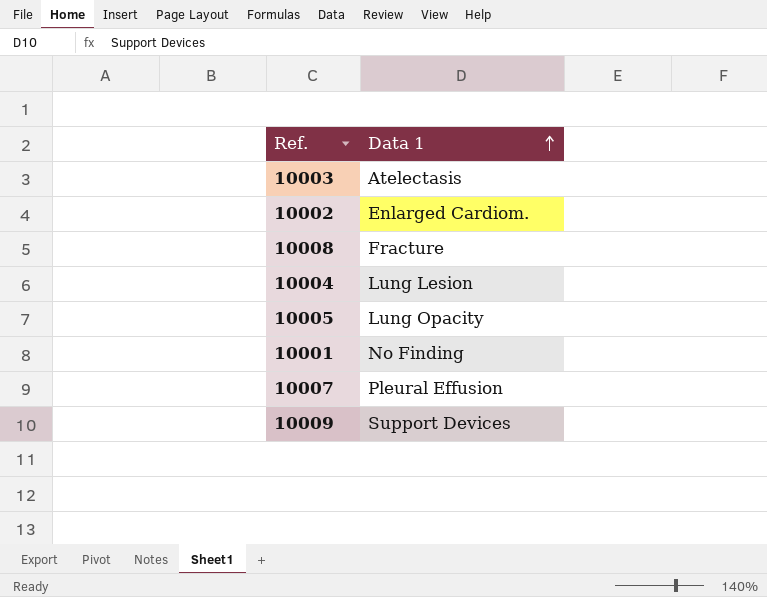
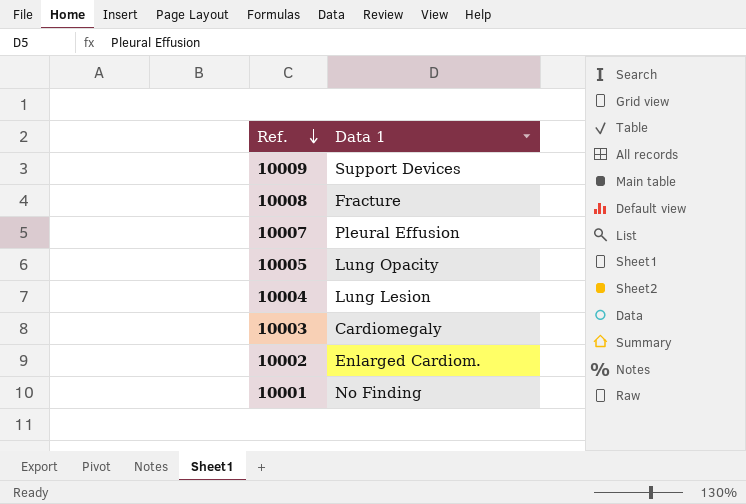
row order: Data 1 ascending -> Ref. descending
10003 | Data 1: Atelectasis -> Cardiomegaly

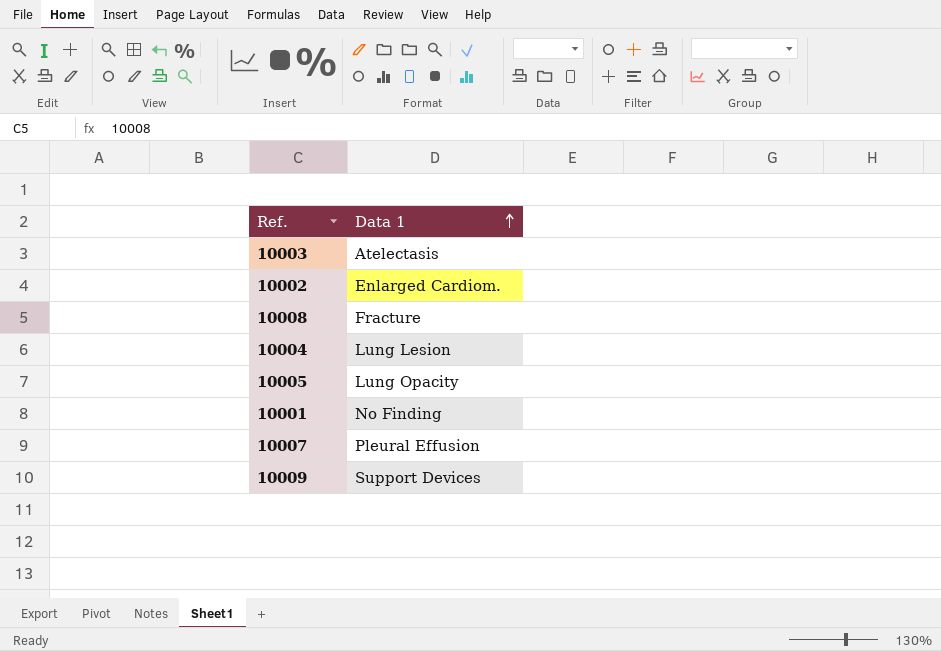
row order: Ref. descending -> Data 1 ascending
10003 | Data 1: Cardiomegaly -> Atelectasis

